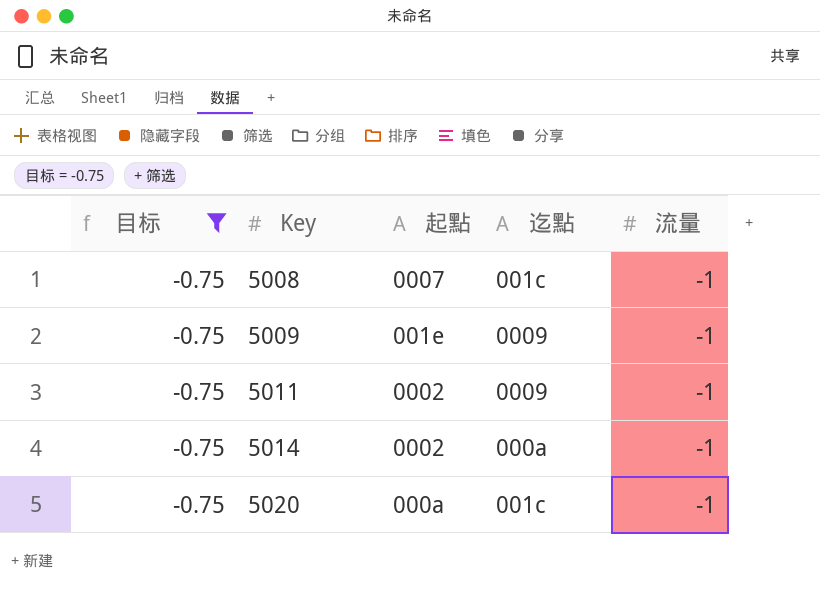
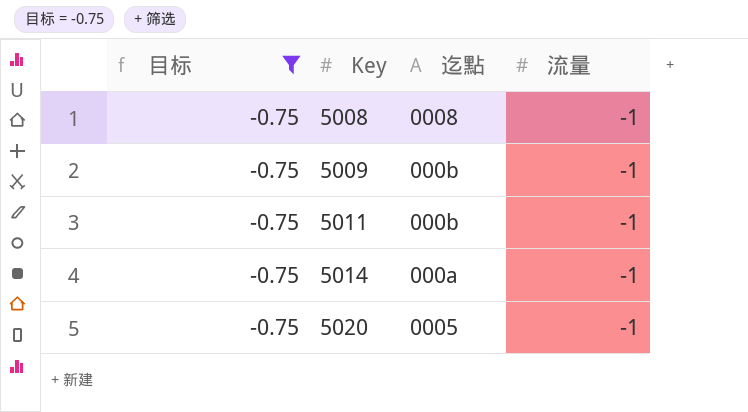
column 起點 | position: 3 -> none
5008 | 迄點: 001c -> 0008
5009 | 迄點: 0009 -> 000b
5011 | 迄點: 0009 -> 000b
5020 | 迄點: 001c -> 0005

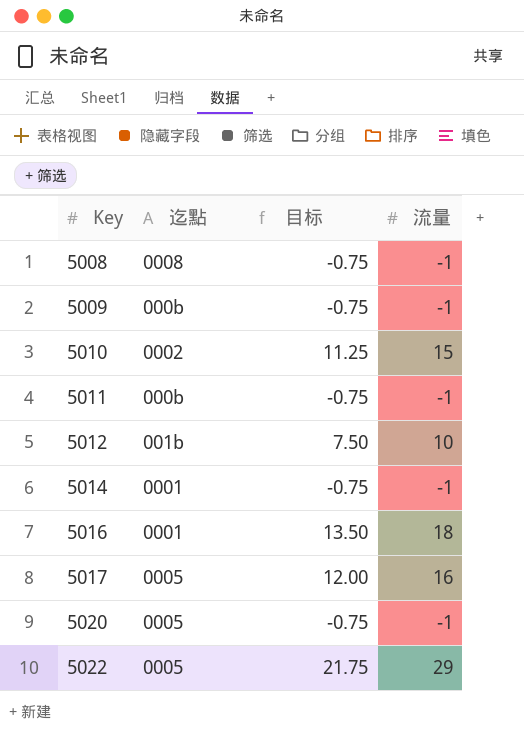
filter: 目标 = -0.75 -> none
column 目标 | position: 1 -> 3
5014 | 迄點: 000a -> 0001

